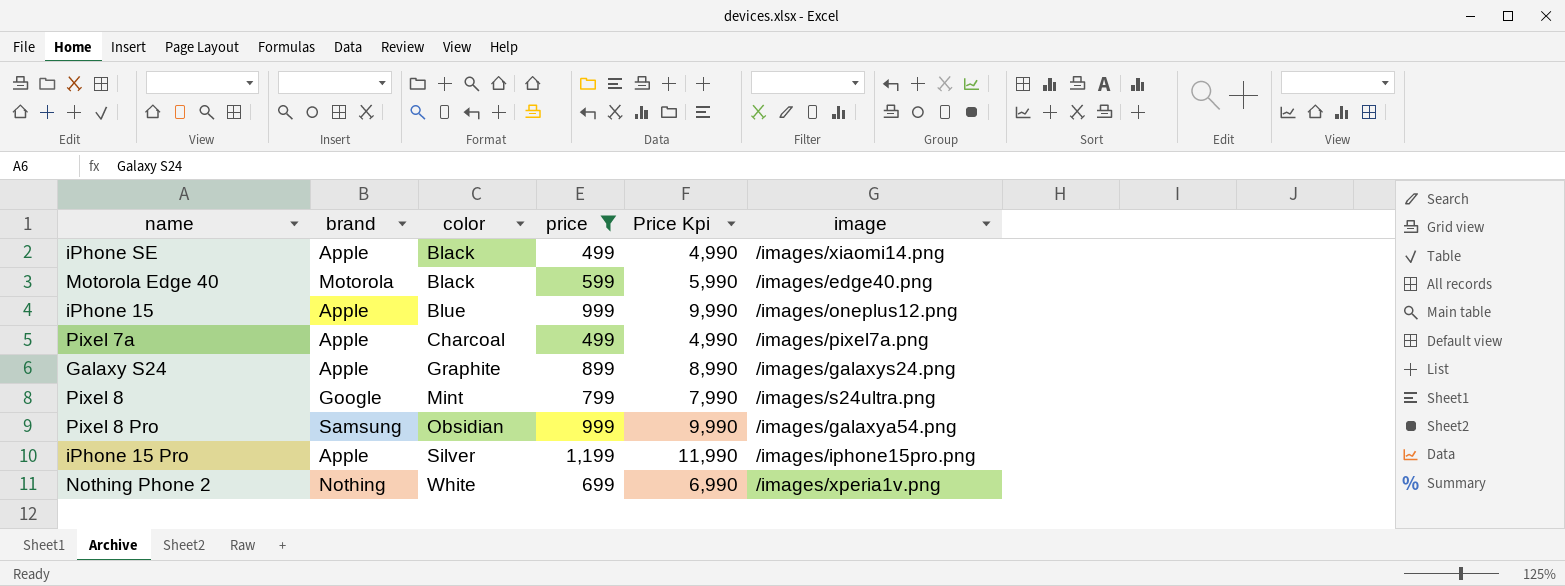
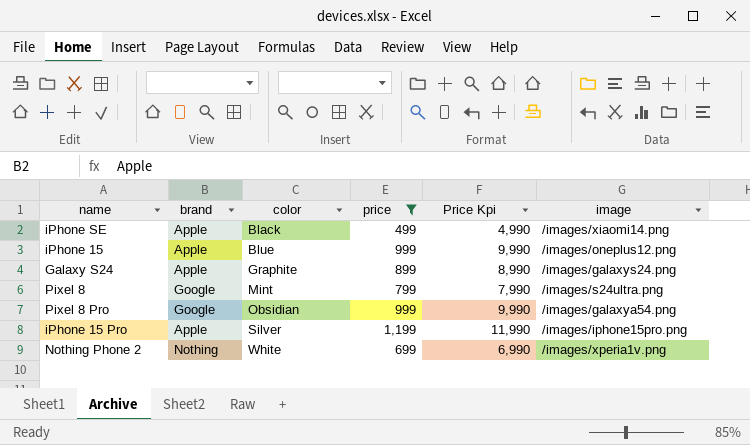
row Motorola Edge 40: Motorola | Black | 599 | 5,990 | /images/edge40.png -> none
row Pixel 7a: Apple | Charcoal | 499 | 4,990 | /images/pixel7a.png -> none
Pixel 8 Pro | brand: Samsung -> Google

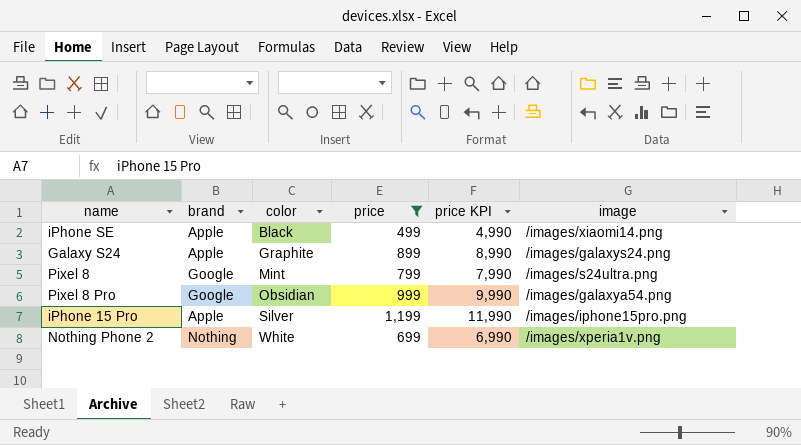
column name: Price Kpi -> price KPI
row iPhone 15: Apple | Blue | 999 | 9,990 | /images/oneplus12.png -> none

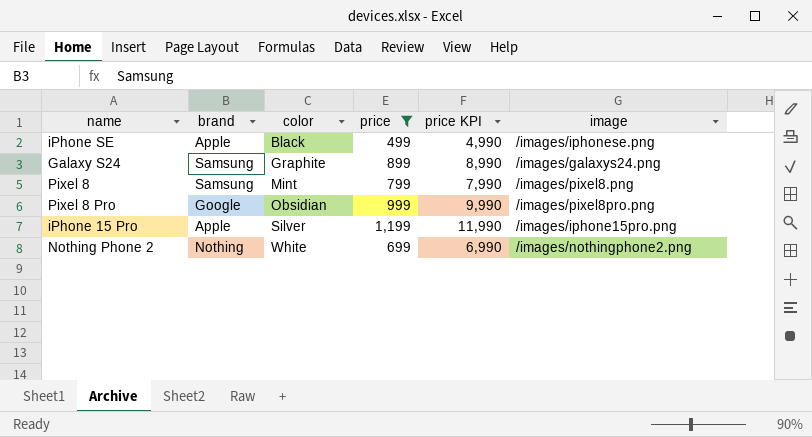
iPhone SE | image: /images/xiaomi14.png -> /images/iphonese.png
Galaxy S24 | brand: Apple -> Samsung
Pixel 8 | brand: Google -> Samsung
Pixel 8 | image: /images/s24ultra.png -> /images/pixel8.png
Pixel 8 Pro | image: /images/galaxya54.png -> /images/pixel8pro.png
Nothing Phone 2 | image: /images/xperia1v.png -> /images/nothingphone2.png

